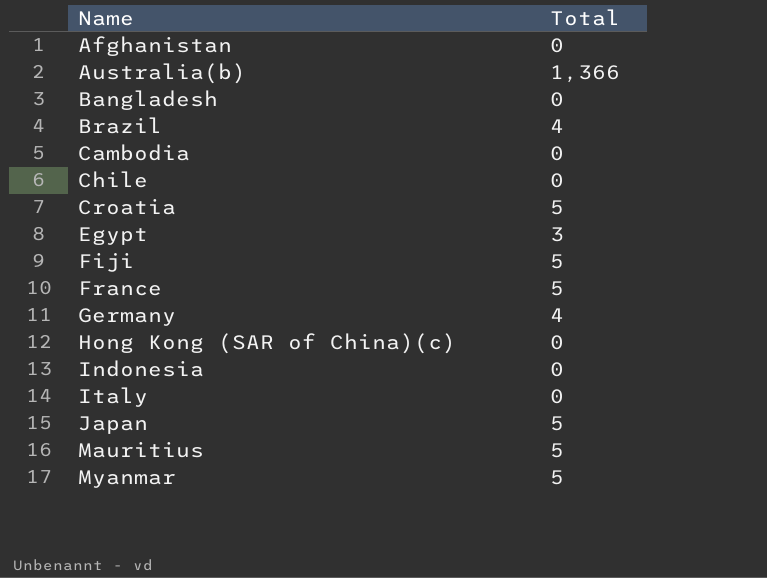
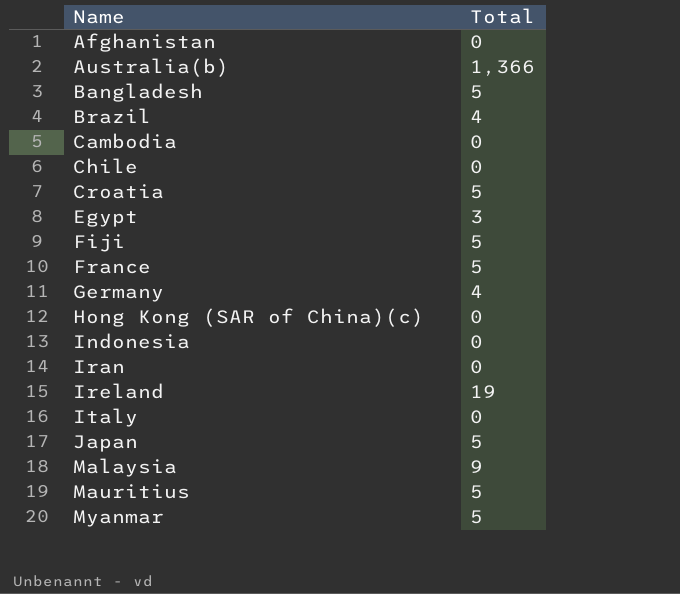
Bangladesh | Total: 0 -> 5
row Iran: none -> 0
row Ireland: none -> 19
row Malaysia: none -> 9

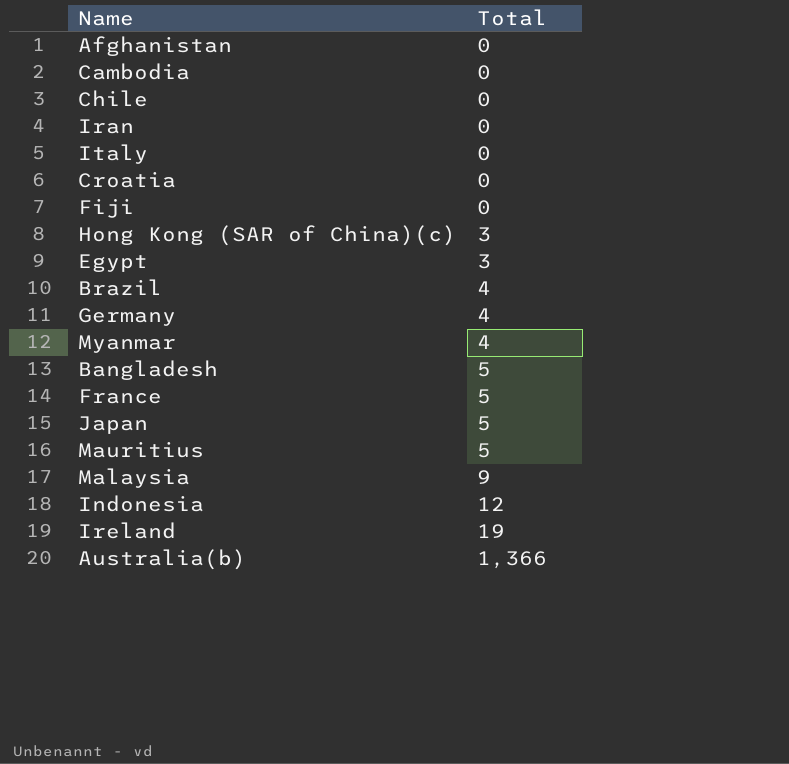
row order: Name ascending -> Total ascending
Croatia | Total: 5 -> 0
Fiji | Total: 5 -> 0
Hong Kong (SAR of China)(c) | Total: 0 -> 3
Myanmar | Total: 5 -> 4
Indonesia | Total: 0 -> 12

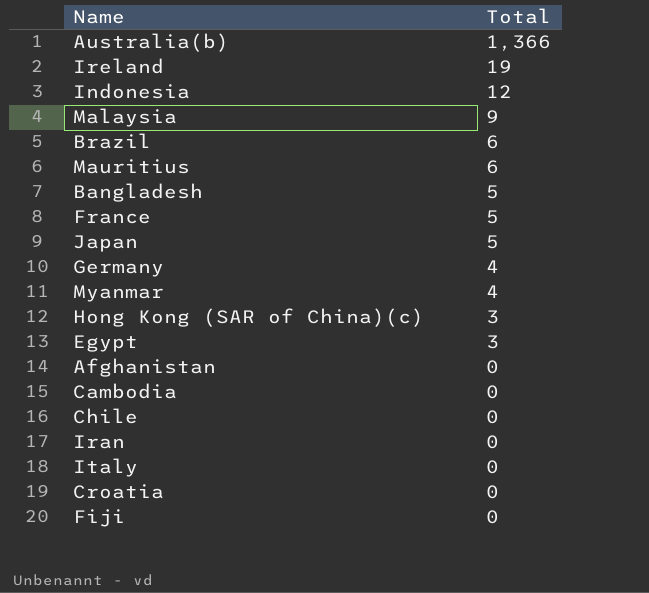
row order: Total ascending -> Total descending
Brazil | Total: 4 -> 6
Mauritius | Total: 5 -> 6

